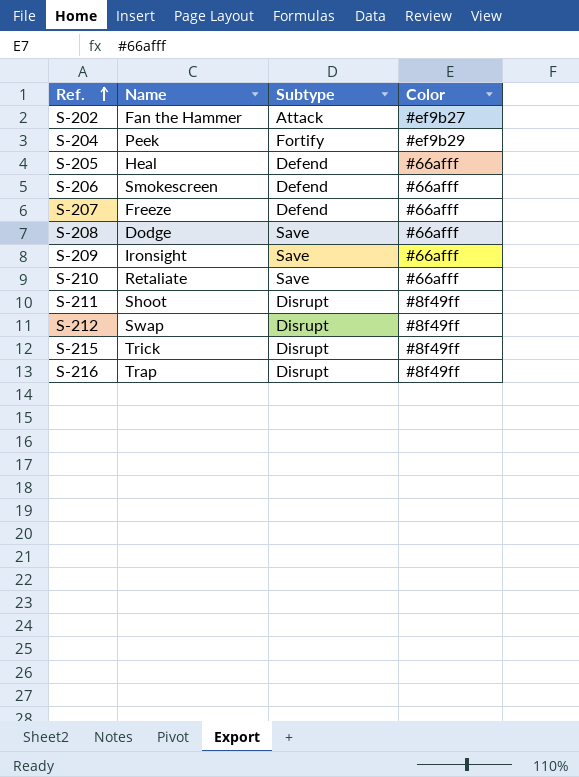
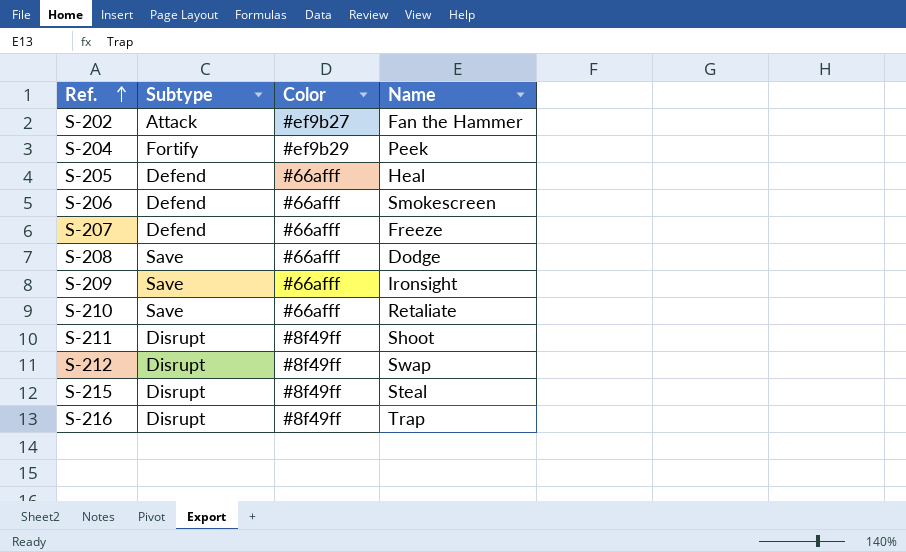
column Name | position: 2 -> 4
S-215 | Name: Trick -> Steal

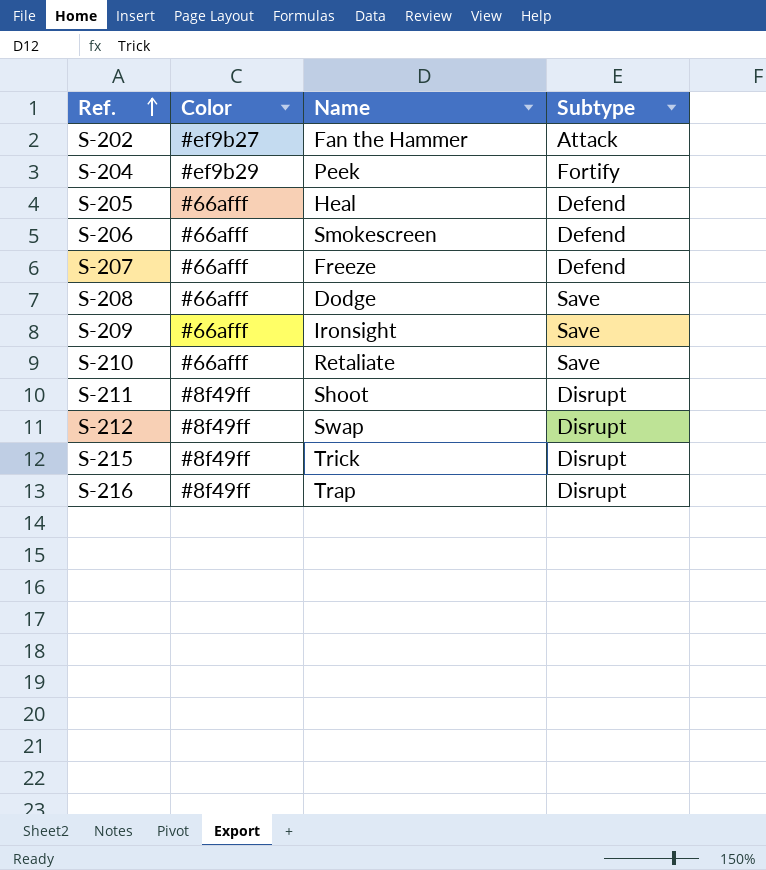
column Subtype | position: 2 -> 4
S-215 | Name: Steal -> Trick

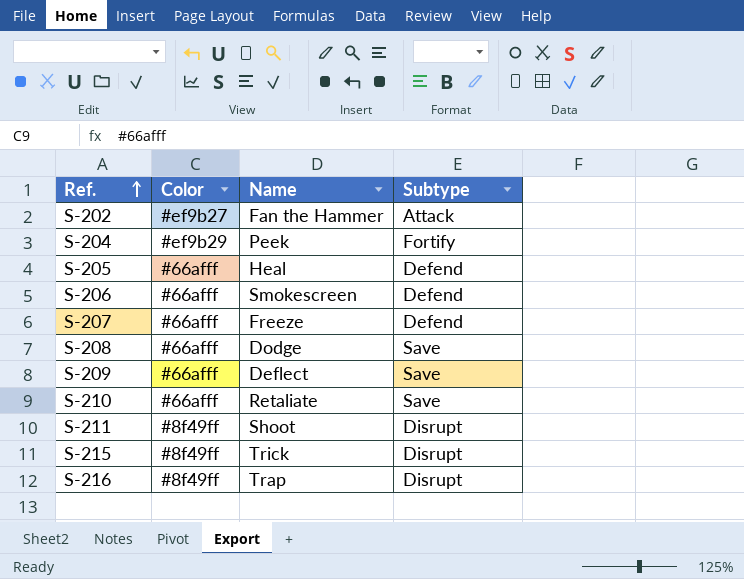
row S-212: #8f49ff | Swap | Disrupt -> none
S-209 | Name: Ironsight -> Deflect

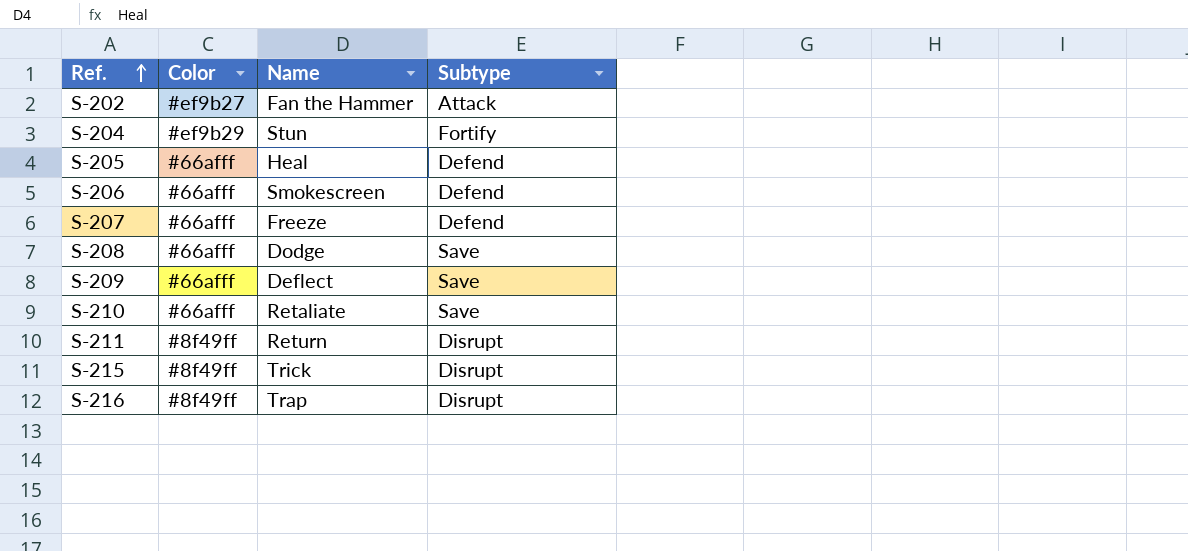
S-204 | Name: Peek -> Stun
S-211 | Name: Shoot -> Return

